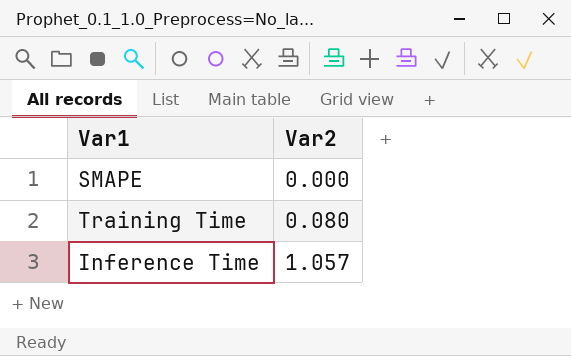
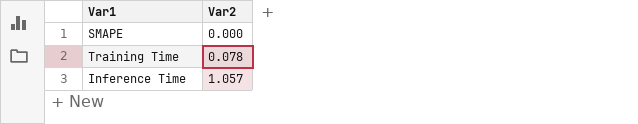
Training Time | Var2: 0.080 -> 0.078

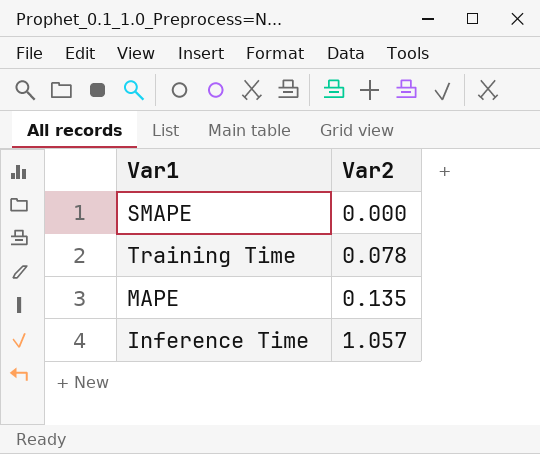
row MAPE: none -> 0.135

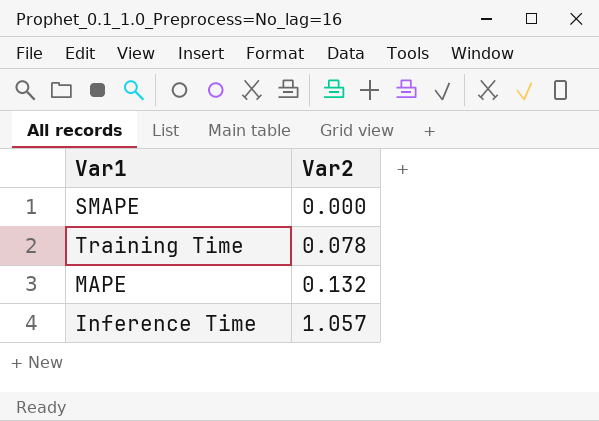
MAPE | Var2: 0.135 -> 0.132

